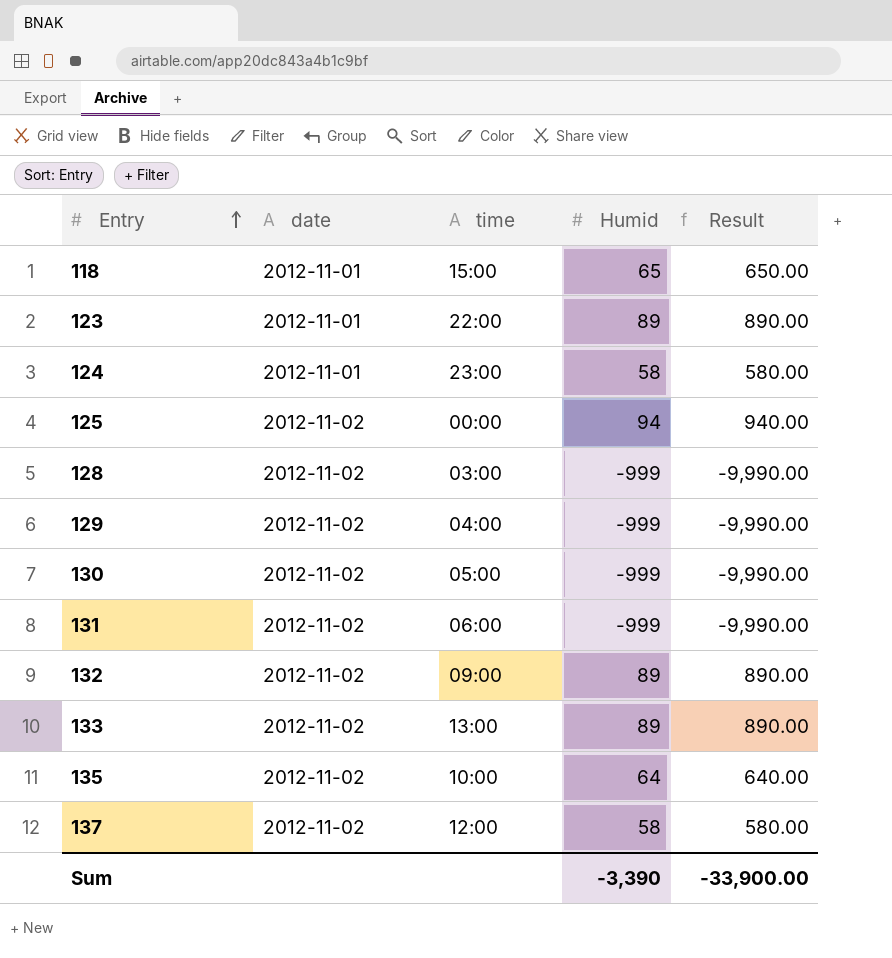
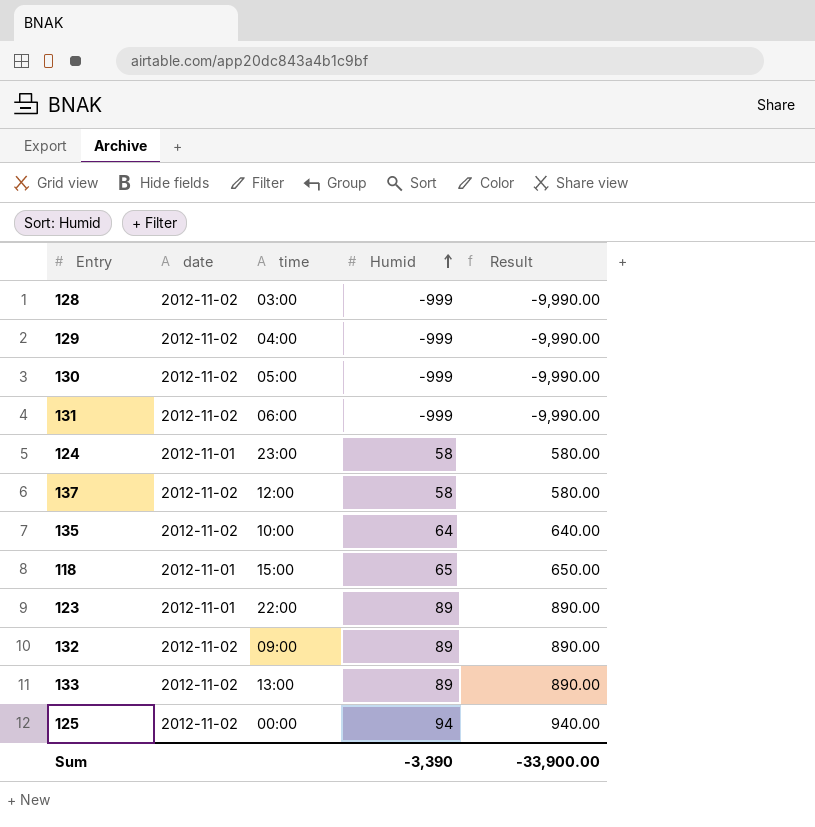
row order: Entry ascending -> Humid ascending

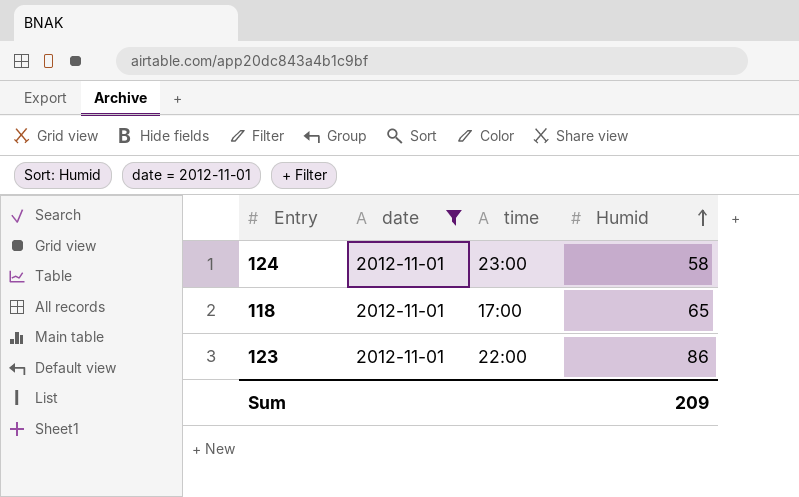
filter: none -> date = 2012-11-01
column Result | formula: [Humid] * 10 -> none
118 | time: 15:00 -> 17:00
123 | Humid: 89 -> 86
Sum | Humid: -3,390 -> 209

